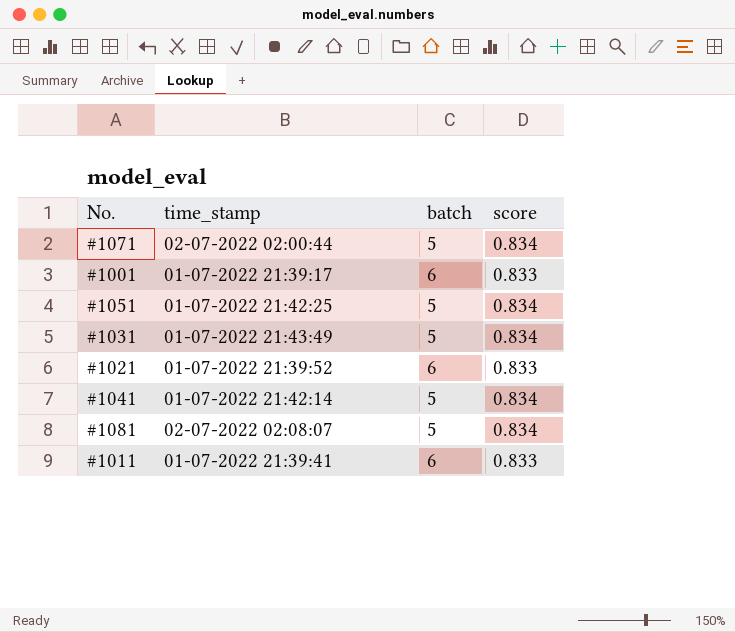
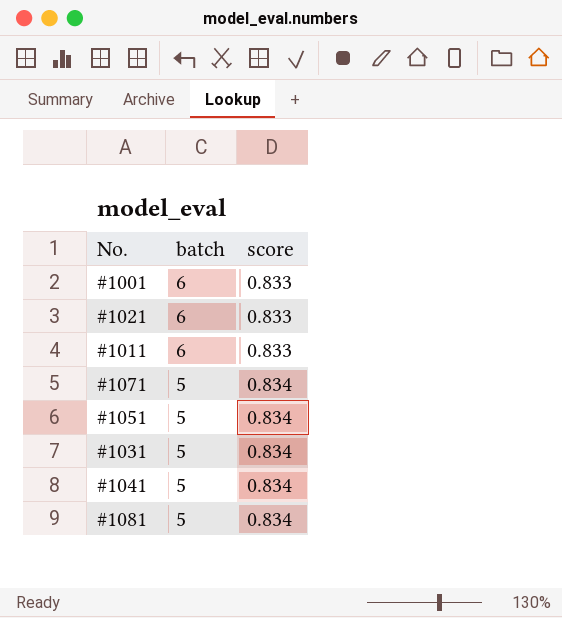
row order: none -> batch descending
column time_stamp | position: 2 -> none

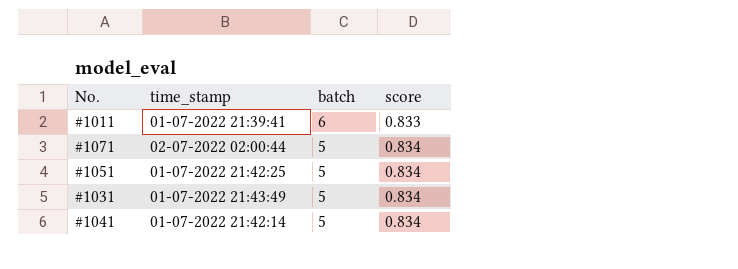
column time_stamp | position: none -> 2
row #1001: 6 | 0.833 -> none
row #1021: 6 | 0.833 -> none
row #1081: 5 | 0.834 -> none

